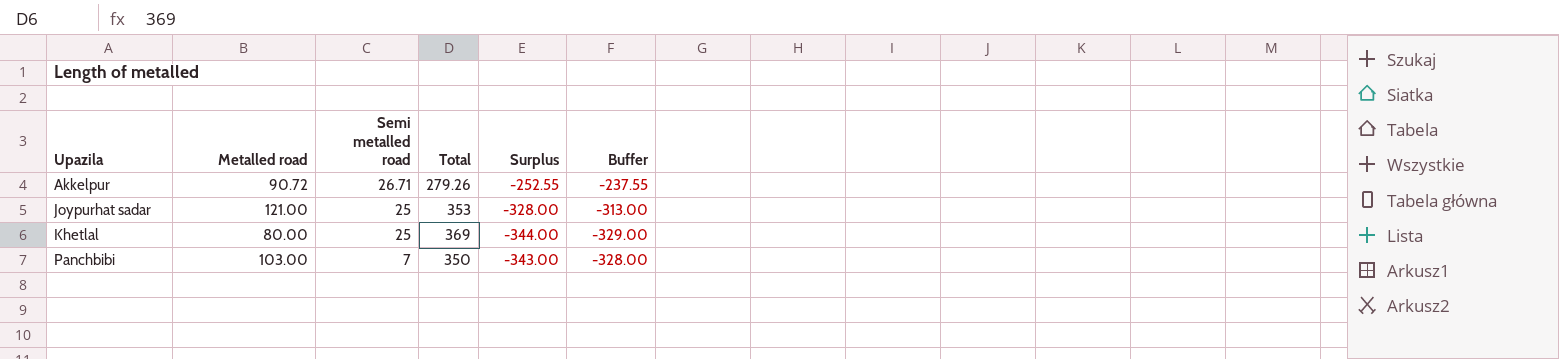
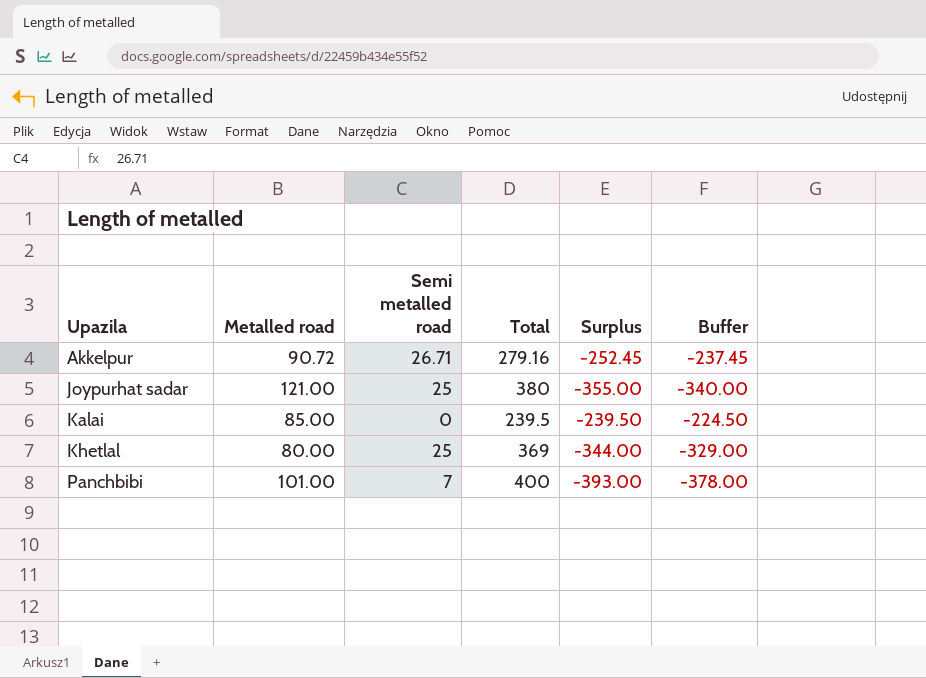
Akkelpur | Total: 279.26 -> 279.16
Akkelpur | Surplus: -252.55 -> -252.45
Akkelpur | Buffer: -237.55 -> -237.45
Joypurhat sadar | Total: 353 -> 380
Joypurhat sadar | Surplus: -328.00 -> -355.00
Joypurhat sadar | Buffer: -313.00 -> -340.00
row Kalai: none -> 85.00 | 0 | 239.5 | -239.50 | -224.50
Panchbibi | Metalled road: 103.00 -> 101.00
Panchbibi | Total: 350 -> 400
Panchbibi | Surplus: -343.00 -> -393.00
Panchbibi | Buffer: -328.00 -> -378.00

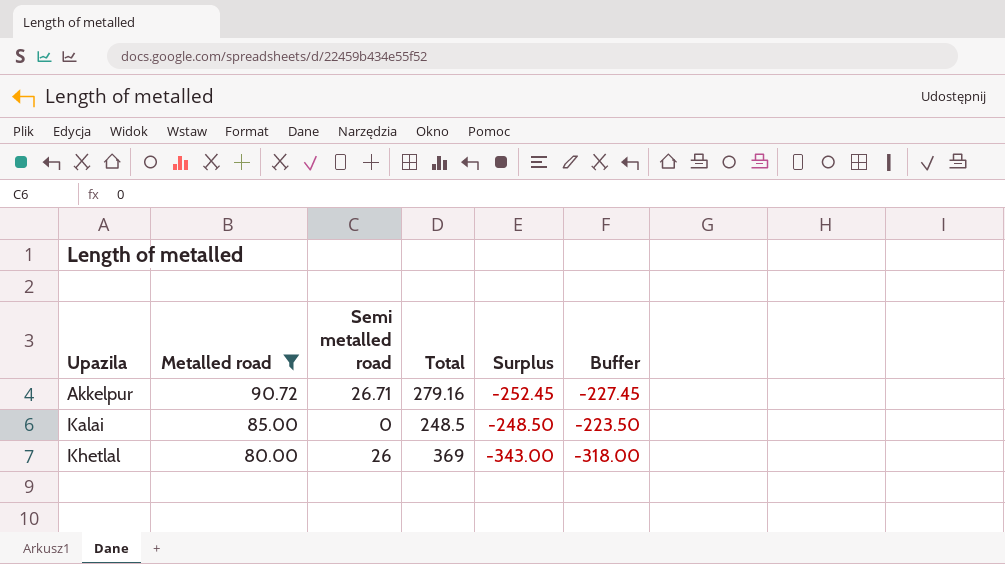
filter: none -> Metalled road <= 90.72
column Buffer | formula: [Surplus] + 15 -> [Surplus] + 25
Kalai | Total: 239.5 -> 248.5
Kalai | Surplus: -239.50 -> -248.50
Khetlal | Semi metalled road: 25 -> 26
Khetlal | Surplus: -344.00 -> -343.00

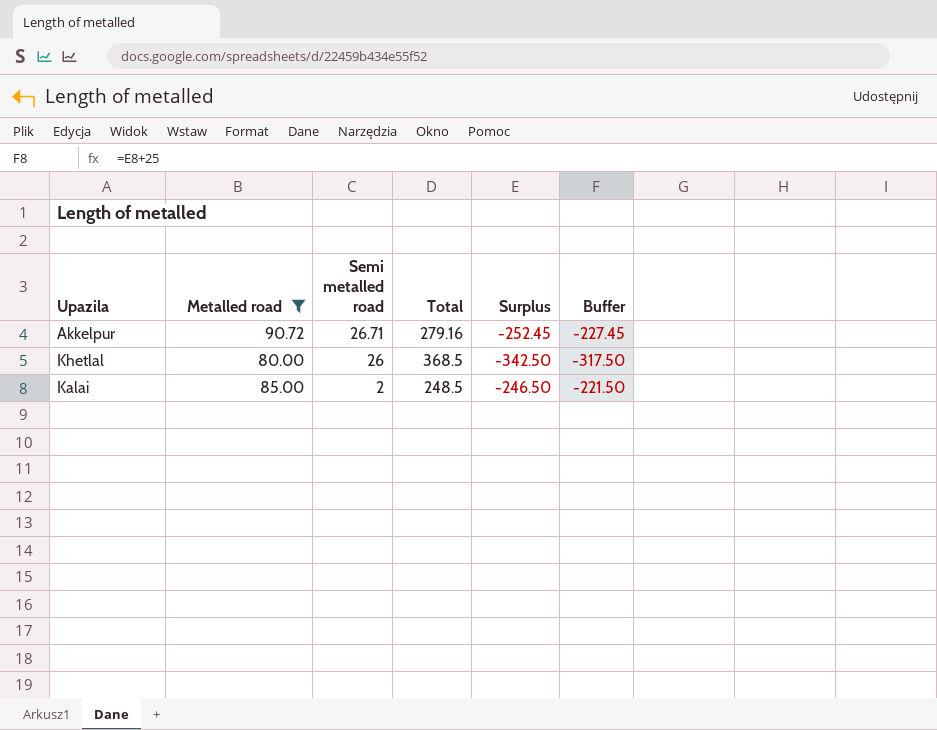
row order: Upazila ascending -> Semi metalled road descending
Khetlal | Total: 369 -> 368.5
Khetlal | Surplus: -343.00 -> -342.50
Khetlal | Buffer: -318.00 -> -317.50
Kalai | Semi metalled road: 0 -> 2
Kalai | Surplus: -248.50 -> -246.50
Kalai | Buffer: -223.50 -> -221.50

